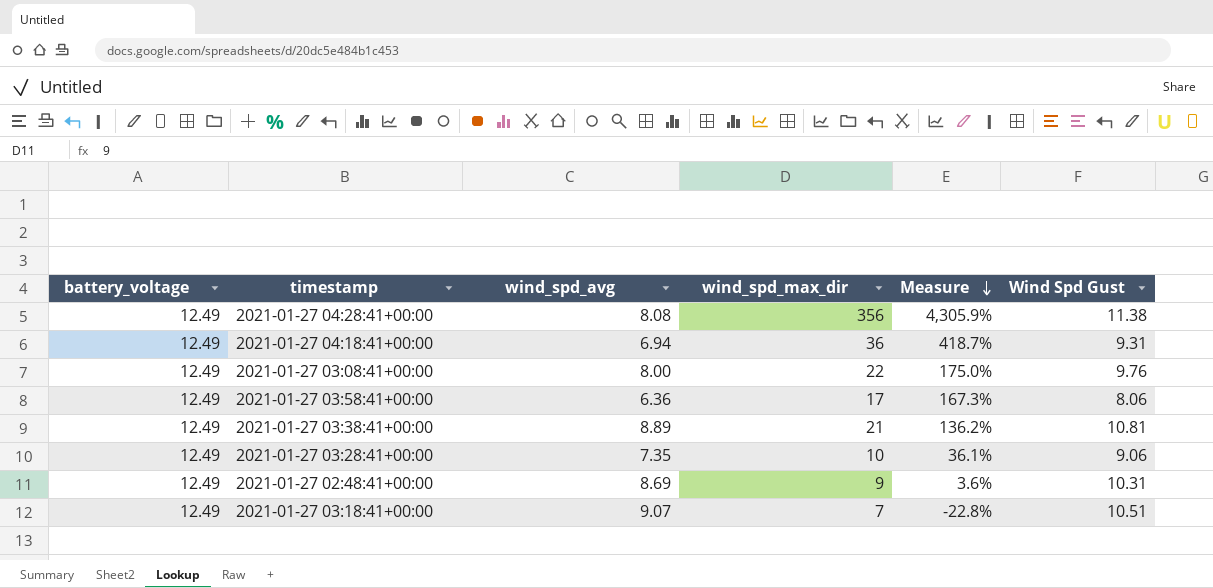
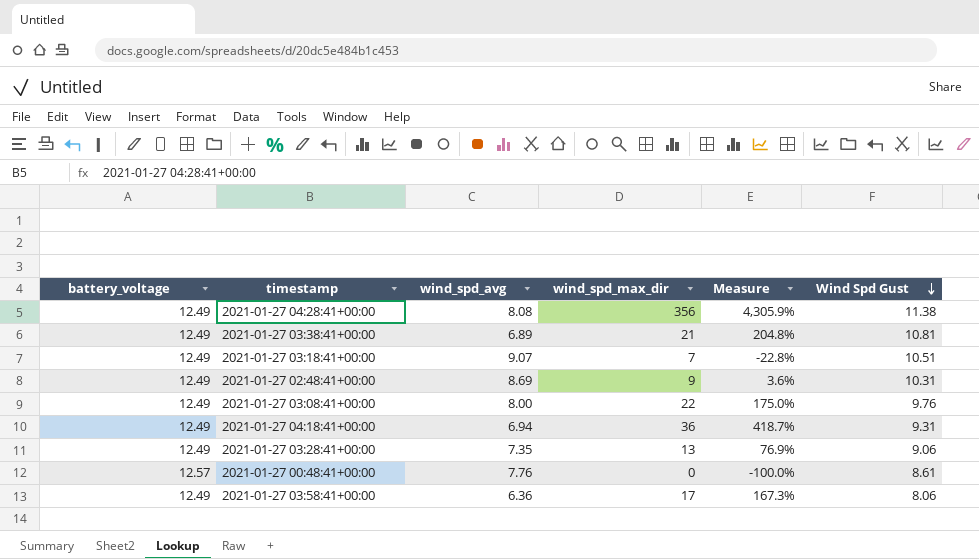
row order: Measure descending -> Wind Spd Gust descending
2021-01-27 03:38:41+00:00 | wind_spd_avg: 8.89 -> 6.89
2021-01-27 03:38:41+00:00 | Measure: 136.2% -> 204.8%
2021-01-27 03:28:41+00:00 | wind_spd_max_dir: 10 -> 13
2021-01-27 03:28:41+00:00 | Measure: 36.1% -> 76.9%
row 2021-01-27 00:48:41+00:00: none -> 12.57 | 7.76 | 0 | -100.0% | 8.61

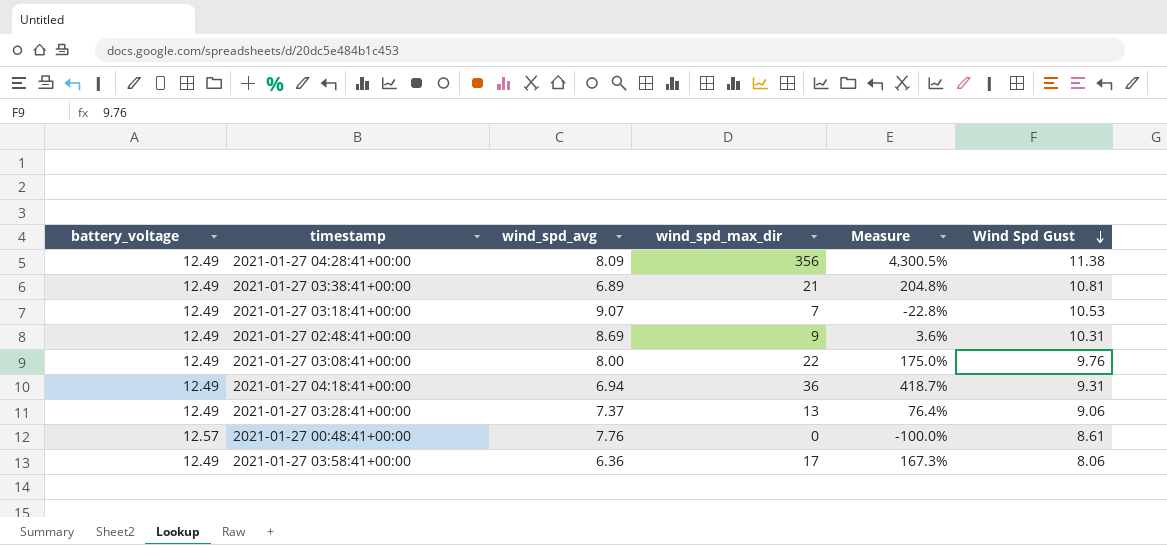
2021-01-27 04:28:41+00:00 | wind_spd_avg: 8.08 -> 8.09
2021-01-27 04:28:41+00:00 | Measure: 4,305.9% -> 4,300.5%
2021-01-27 03:18:41+00:00 | Wind Spd Gust: 10.51 -> 10.53
2021-01-27 03:28:41+00:00 | wind_spd_avg: 7.35 -> 7.37
2021-01-27 03:28:41+00:00 | Measure: 76.9% -> 76.4%

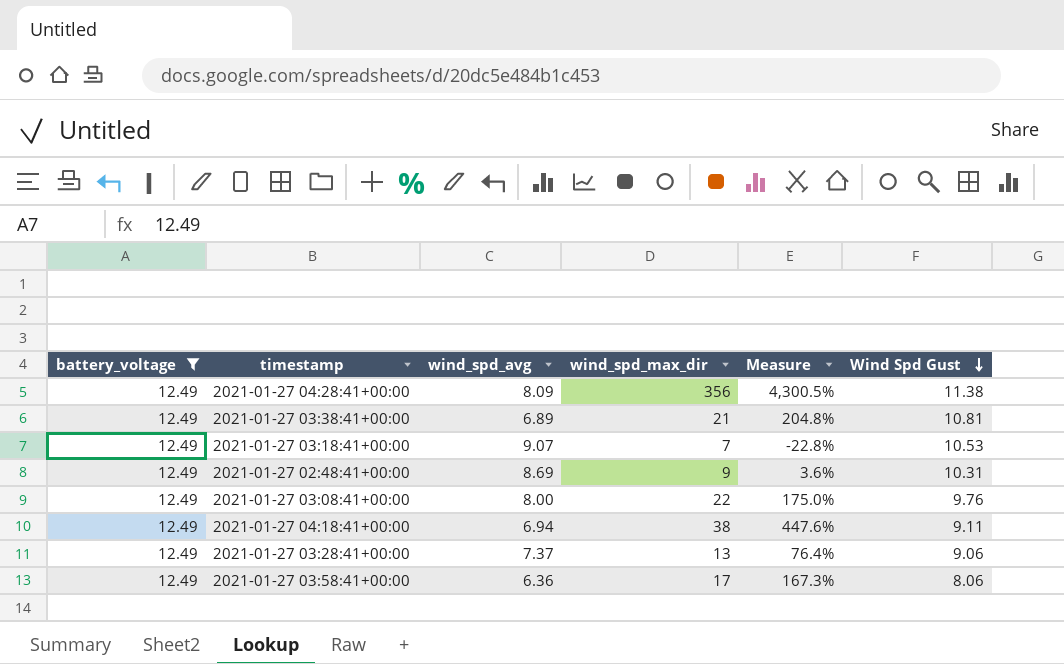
filter: none -> battery_voltage = 12.49
2021-01-27 04:18:41+00:00 | wind_spd_max_dir: 36 -> 38
2021-01-27 04:18:41+00:00 | Measure: 418.7% -> 447.6%
2021-01-27 04:18:41+00:00 | Wind Spd Gust: 9.31 -> 9.11

